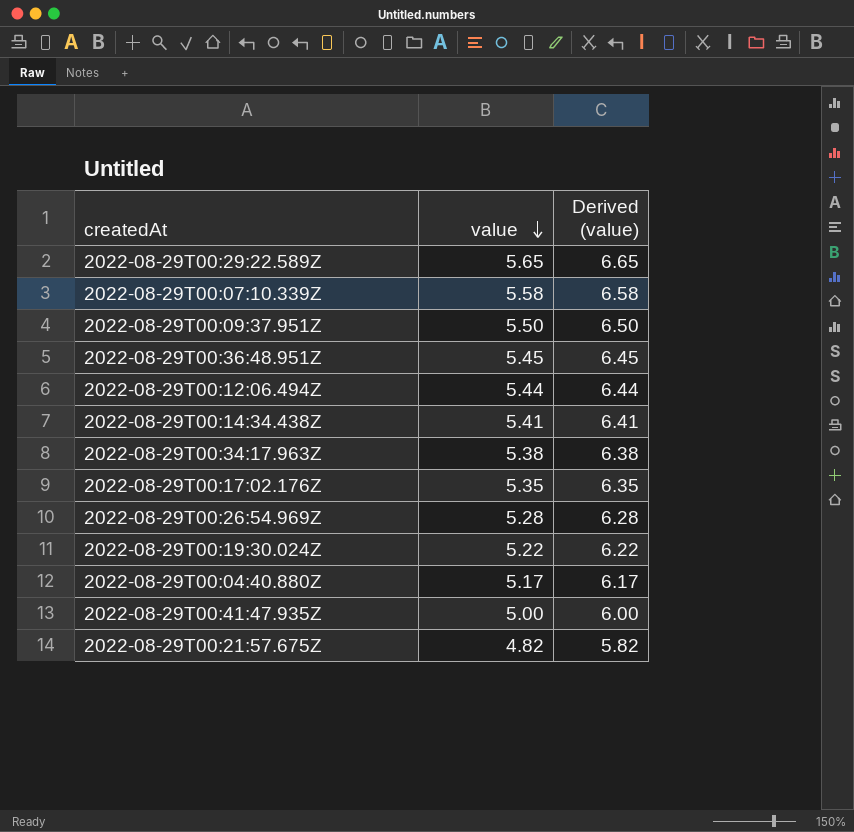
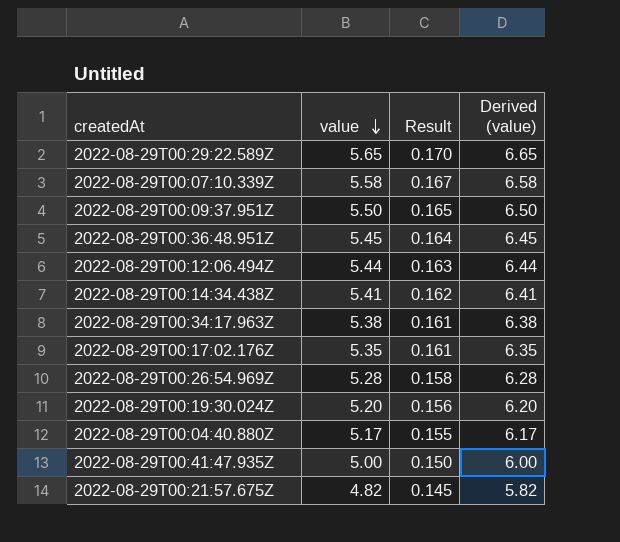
column Result | formula: none -> [value] * 0.03
2022-08-29T00:19:30.024Z | value: 5.22 -> 5.20
2022-08-29T00:19:30.024Z | Derived (value): 6.22 -> 6.20

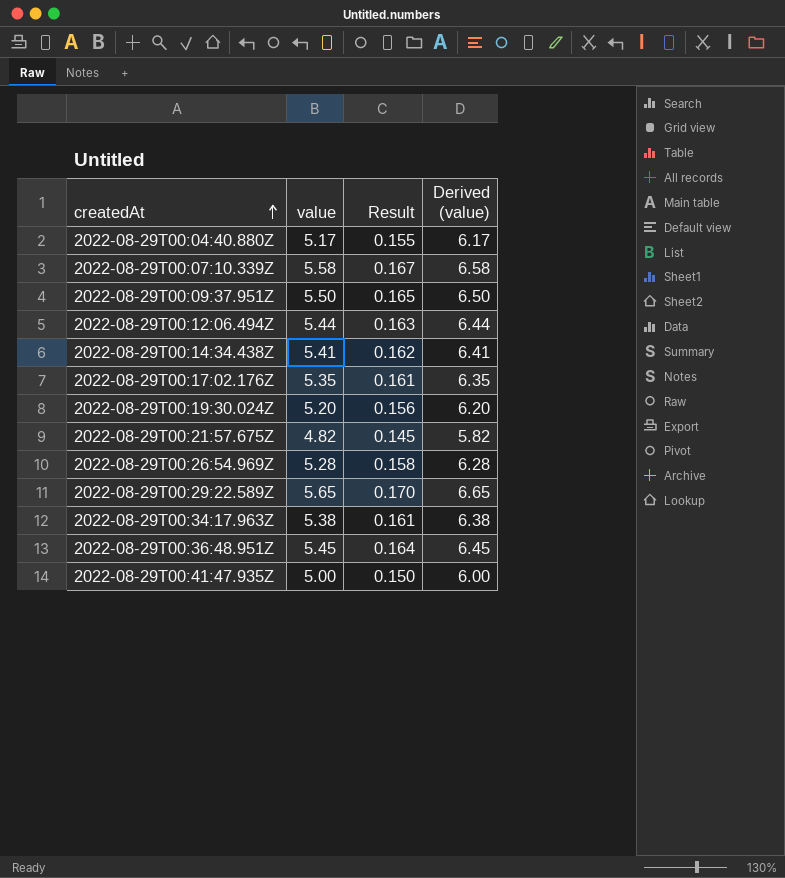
row order: value descending -> createdAt ascending

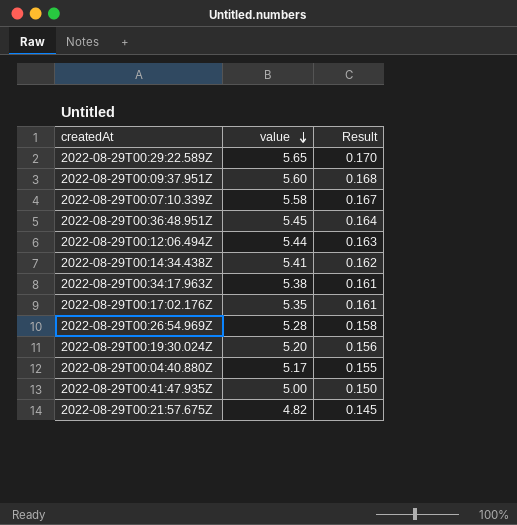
row order: createdAt ascending -> value descending
column Derived (value) | formula: [value] + 1 -> none
2022-08-29T00:09:37.951Z | value: 5.50 -> 5.60
2022-08-29T00:09:37.951Z | Result: 0.165 -> 0.168

